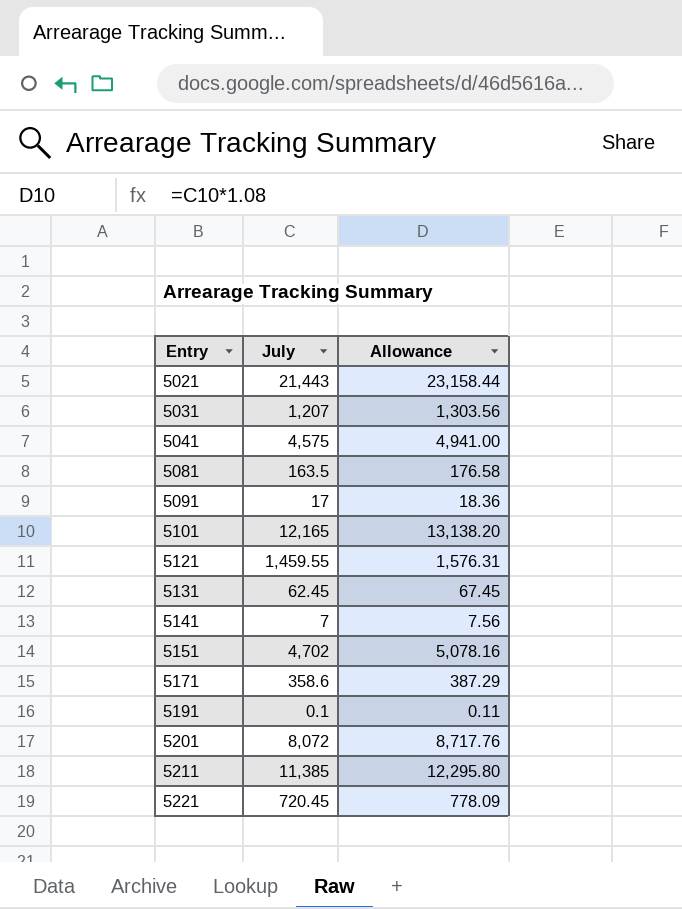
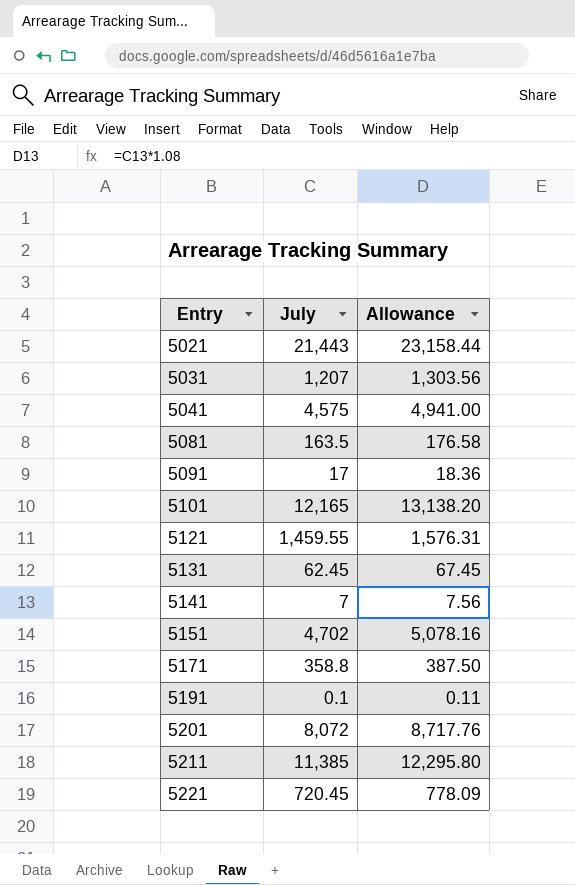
5171 | July: 358.6 -> 358.8
5171 | Allowance: 387.29 -> 387.50

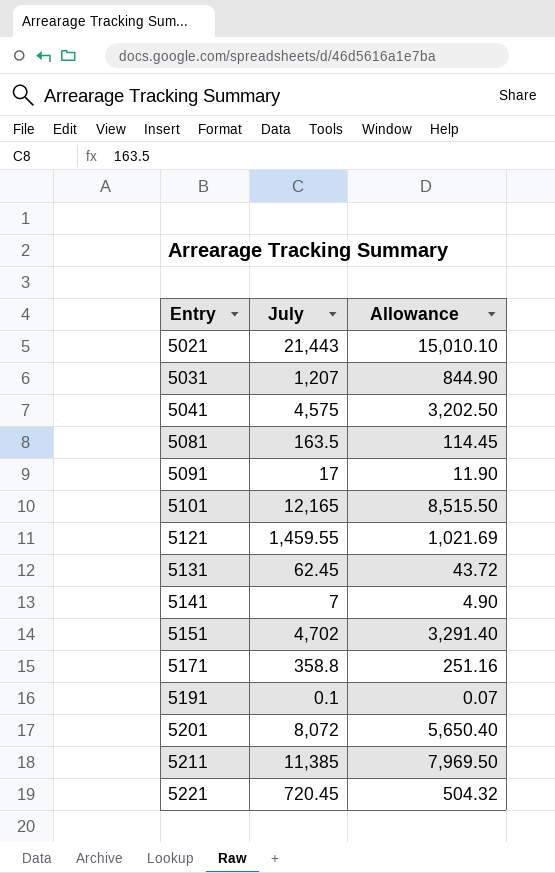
column Allowance | formula: [July] * 1.08 -> [July] * 0.7

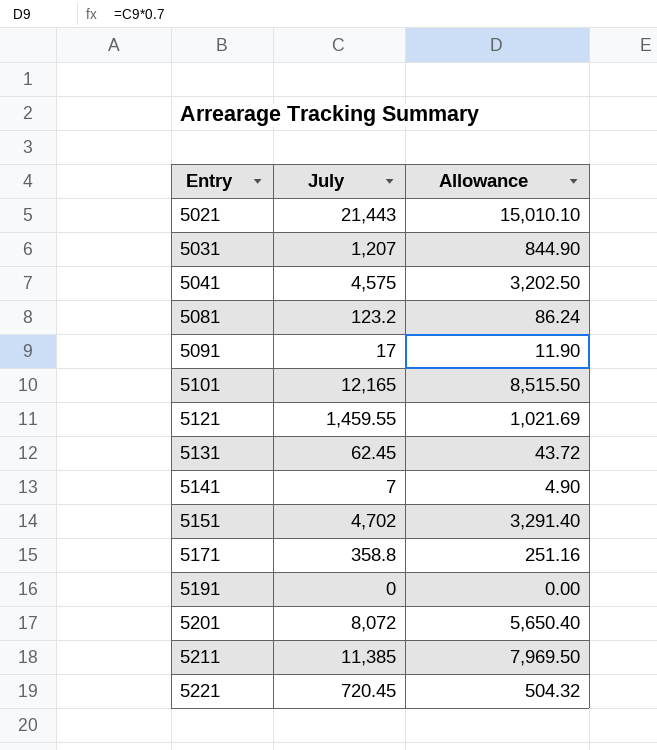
5081 | July: 163.5 -> 123.2
5081 | Allowance: 114.45 -> 86.24
5191 | July: 0.1 -> 0
5191 | Allowance: 0.07 -> 0.00

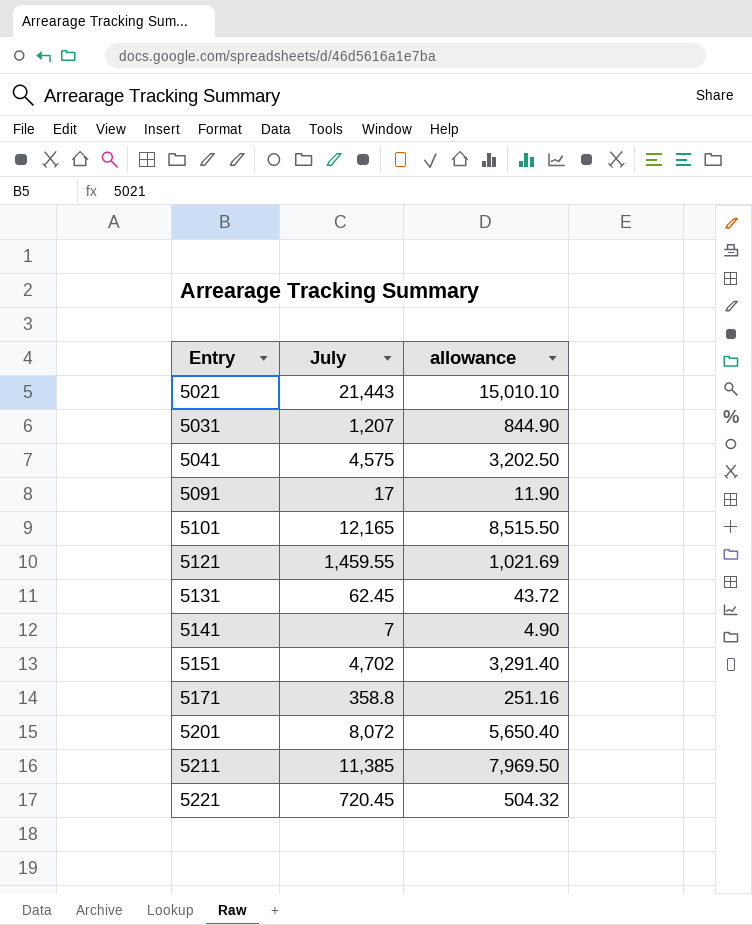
column name: Allowance -> allowance
row 5081: 123.2 | 86.24 -> none
row 5191: 0 | 0.00 -> none

